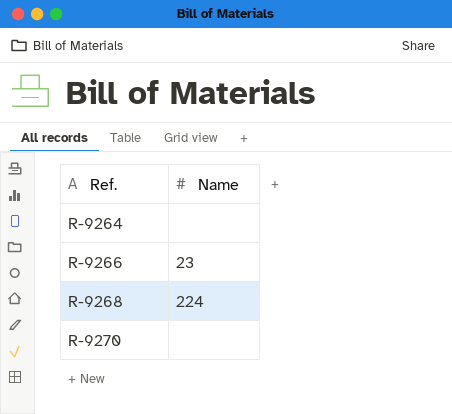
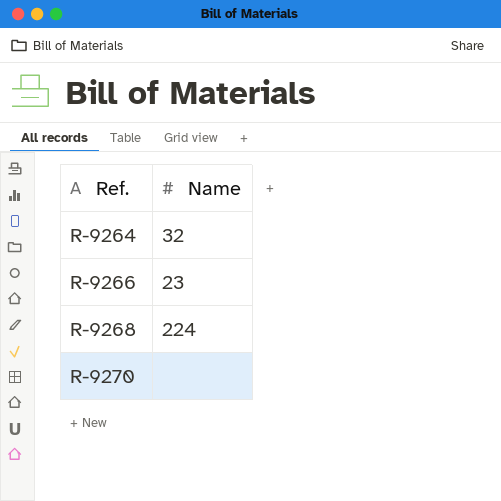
R-9264 | Name: none -> 32

